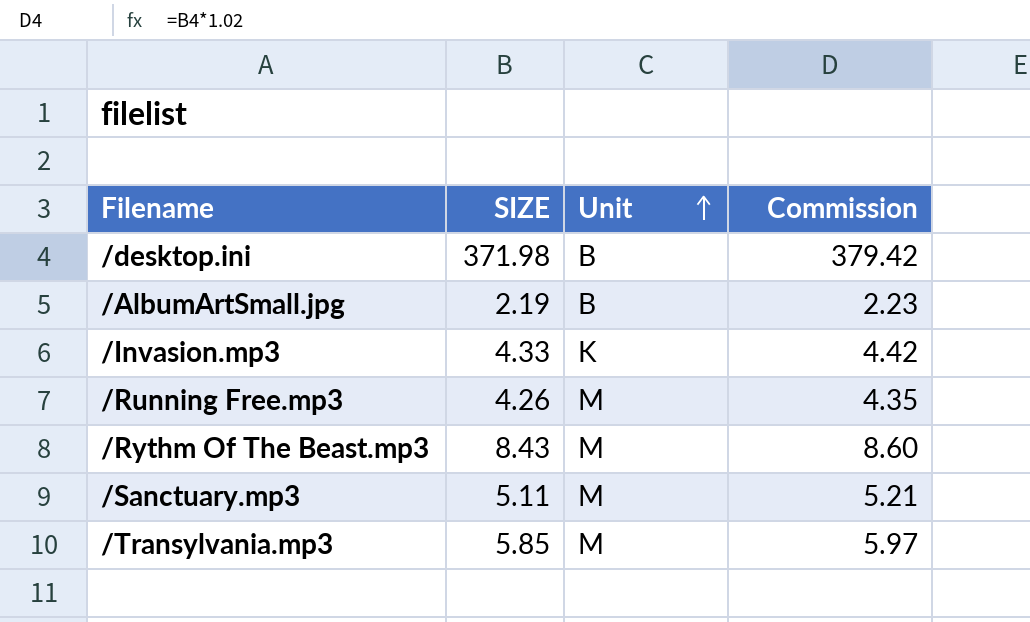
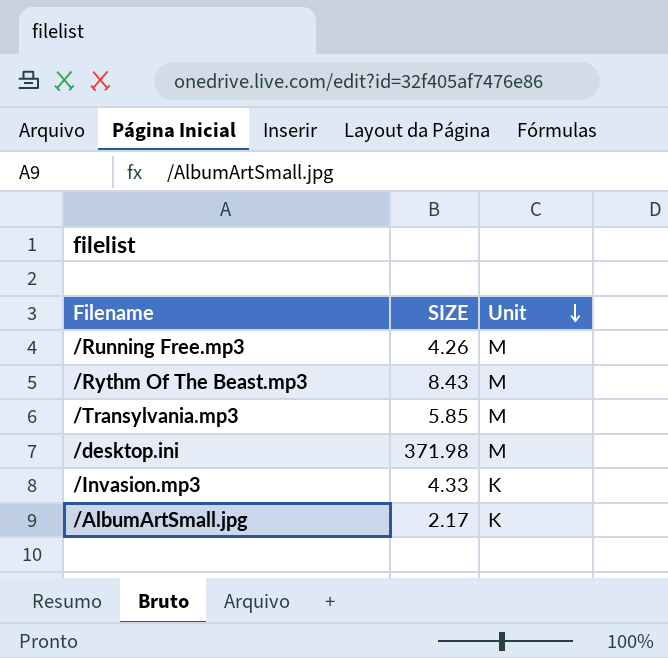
row order: Unit ascending -> Unit descending
column Commission | formula: [SIZE] * 1.02 -> none
row /Sanctuary.mp3: 5.11 | M | 5.21 -> none
/desktop.ini | Unit: B -> M
/AlbumArtSmall.jpg | SIZE: 2.19 -> 2.17
/AlbumArtSmall.jpg | Unit: B -> K

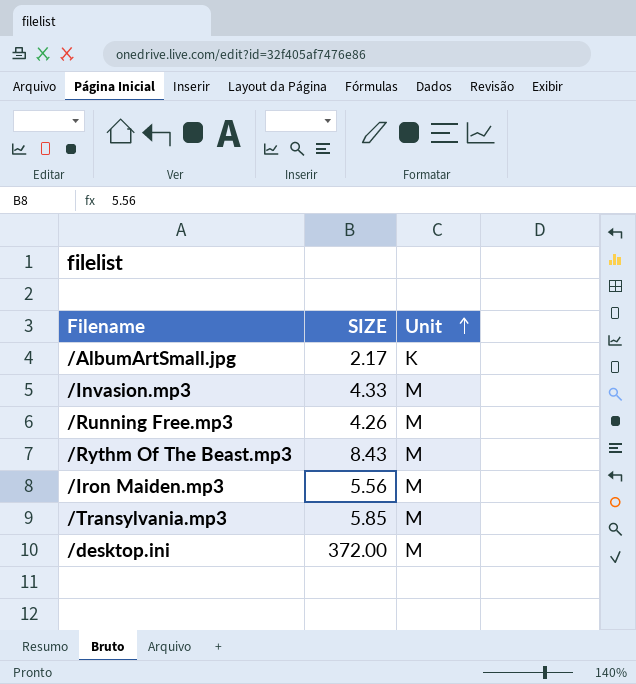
row order: Unit descending -> Unit ascending
/Invasion.mp3 | Unit: K -> M
row /Iron Maiden.mp3: none -> 5.56 | M
/desktop.ini | SIZE: 371.98 -> 372.00

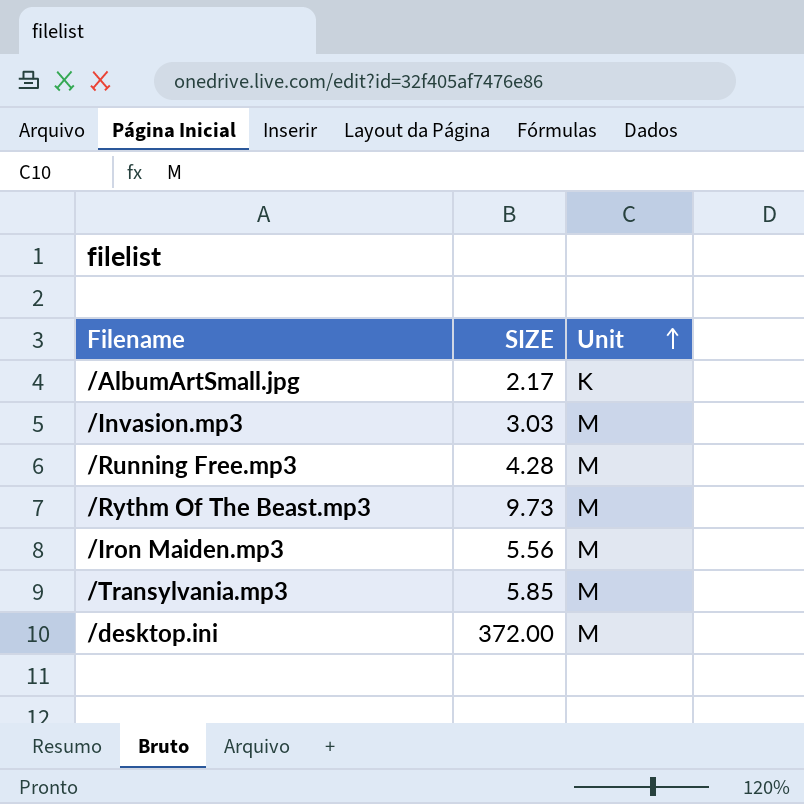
/Invasion.mp3 | SIZE: 4.33 -> 3.03
/Running Free.mp3 | SIZE: 4.26 -> 4.28
/Rythm Of The Beast.mp3 | SIZE: 8.43 -> 9.73

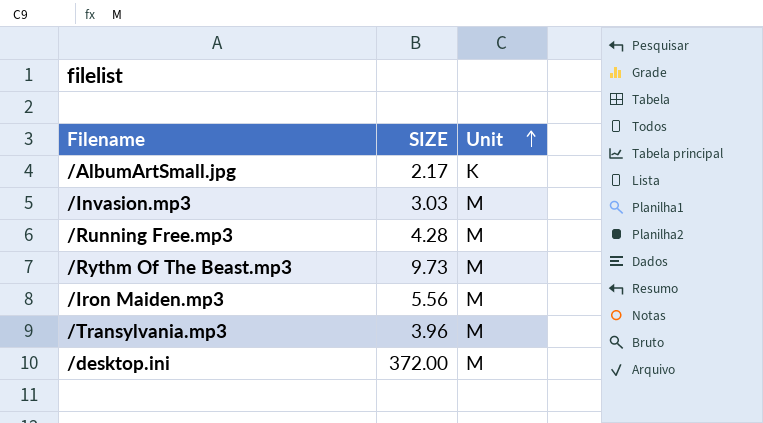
/Transylvania.mp3 | SIZE: 5.85 -> 3.96

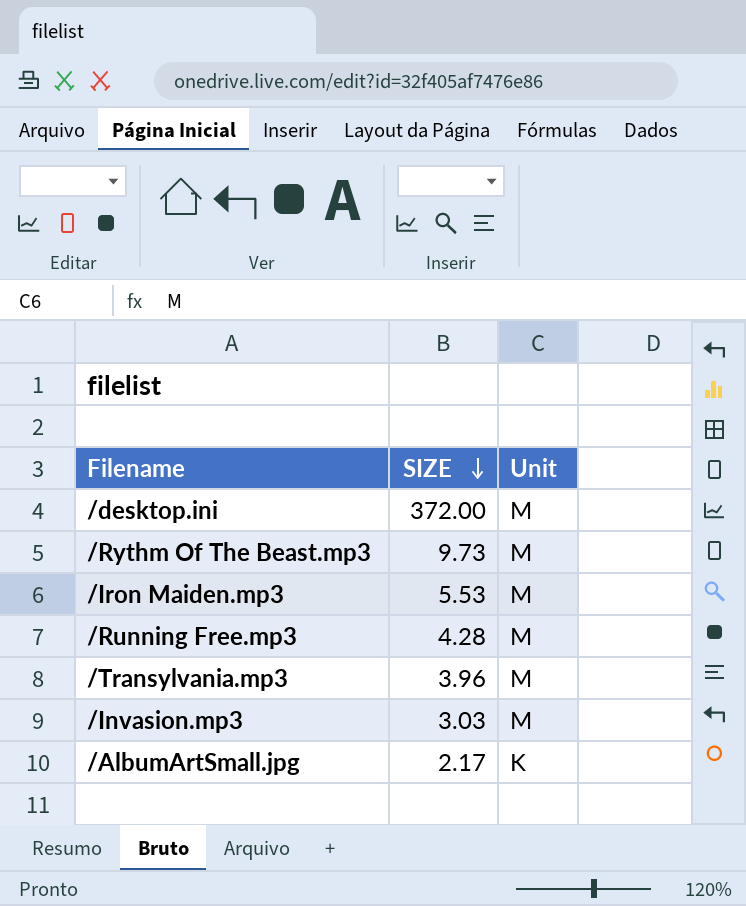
row order: Unit ascending -> SIZE descending
/Iron Maiden.mp3 | SIZE: 5.56 -> 5.53

